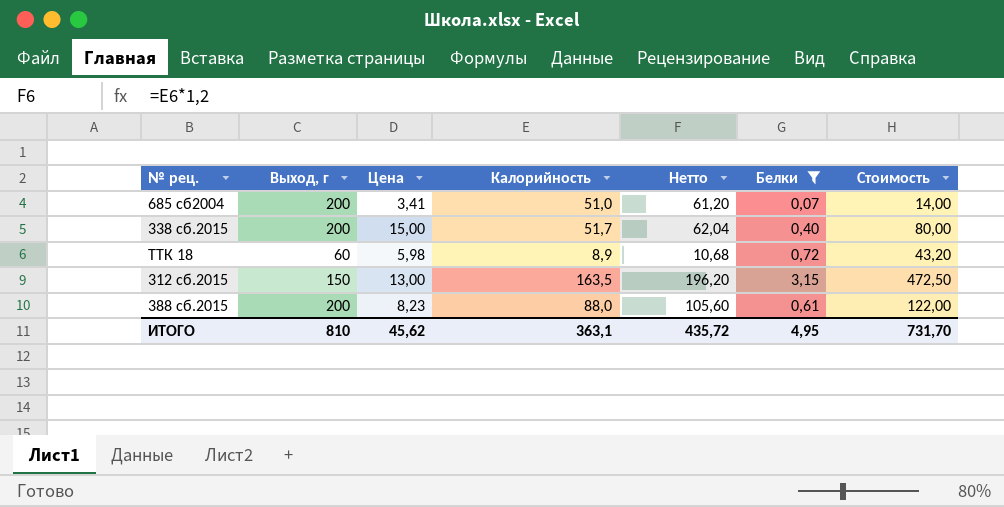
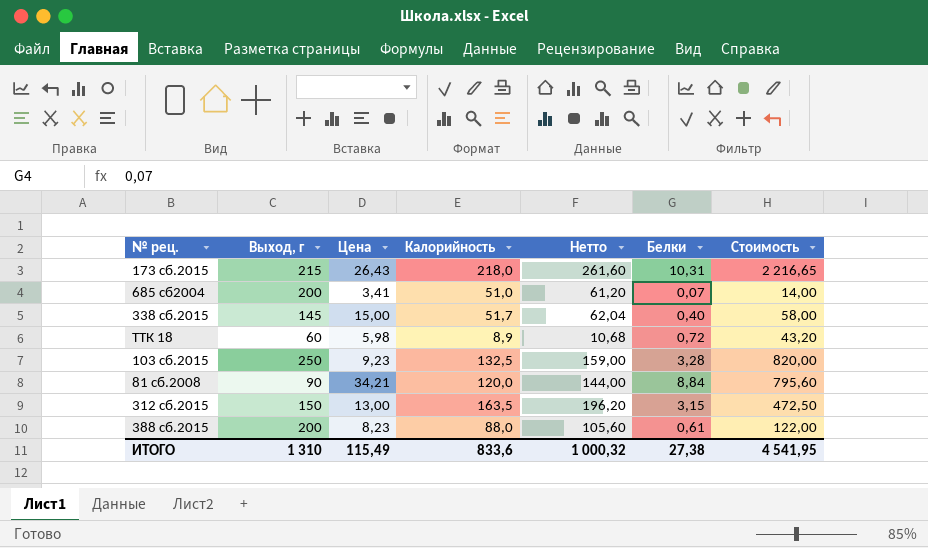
filter: Белки <= 3,15 -> none
338 сб.2015 | Выход, г: 200 -> 145
338 сб.2015 | Стоимость: 80,00 -> 58,00
ИТОГО | Выход, г: 810 -> 1 310
ИТОГО | Цена: 45,62 -> 115,49
ИТОГО | Калорийность: 363,1 -> 833,6
ИТОГО | Нетто: 435,72 -> 1 000,32
ИТОГО | Белки: 4,95 -> 27,38
ИТОГО | Стоимость: 731,70 -> 4 541,95

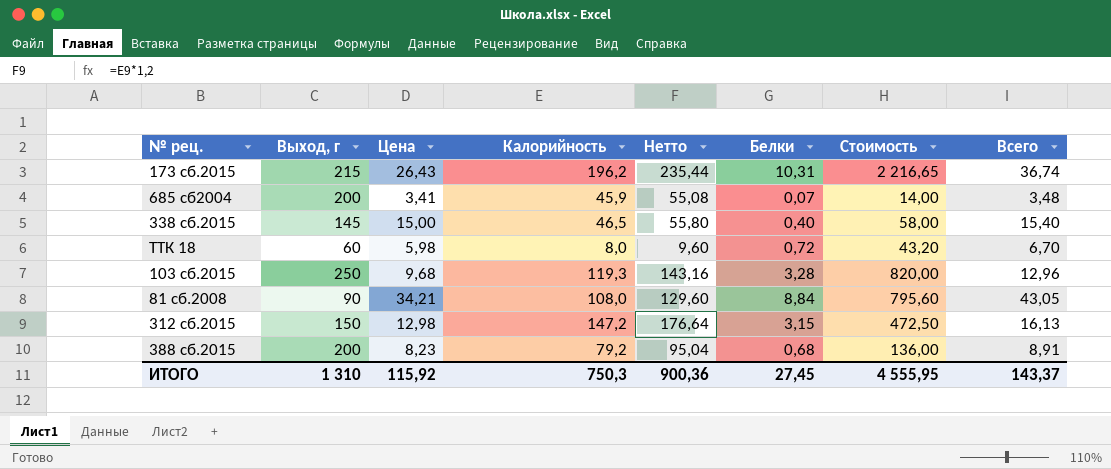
column Всего | formula: none -> [Цена] + [Белки]
173 сб.2015 | Калорийность: 218,0 -> 196,2
173 сб.2015 | Нетто: 261,60 -> 235,44
685 сб2004 | Калорийность: 51,0 -> 45,9
685 сб2004 | Нетто: 61,20 -> 55,08
338 сб.2015 | Калорийность: 51,7 -> 46,5
338 сб.2015 | Нетто: 62,04 -> 55,80
ТТК 18 | Калорийность: 8,9 -> 8,0
ТТК 18 | Нетто: 10,68 -> 9,60
103 сб.2015 | Цена: 9,23 -> 9,68
103 сб.2015 | Калорийность: 132,5 -> 119,3
103 сб.2015 | Нетто: 159,00 -> 143,16
81 сб.2008 | Калорийность: 120,0 -> 108,0
81 сб.2008 | Нетто: 144,00 -> 129,60
312 сб.2015 | Цена: 13,00 -> 12,98
312 сб.2015 | Калорийность: 163,5 -> 147,2
312 сб.2015 | Нетто: 196,20 -> 176,64
388 сб.2015 | Калорийность: 88,0 -> 79,2
388 сб.2015 | Нетто: 105,60 -> 95,04
388 сб.2015 | Белки: 0,61 -> 0,68
388 сб.2015 | Стоимость: 122,00 -> 136,00
ИТОГО | Цена: 115,49 -> 115,92
ИТОГО | Калорийность: 833,6 -> 750,3
ИТОГО | Нетто: 1 000,32 -> 900,36
ИТОГО | Белки: 27,38 -> 27,45
ИТОГО | Стоимость: 4 541,95 -> 4 555,95

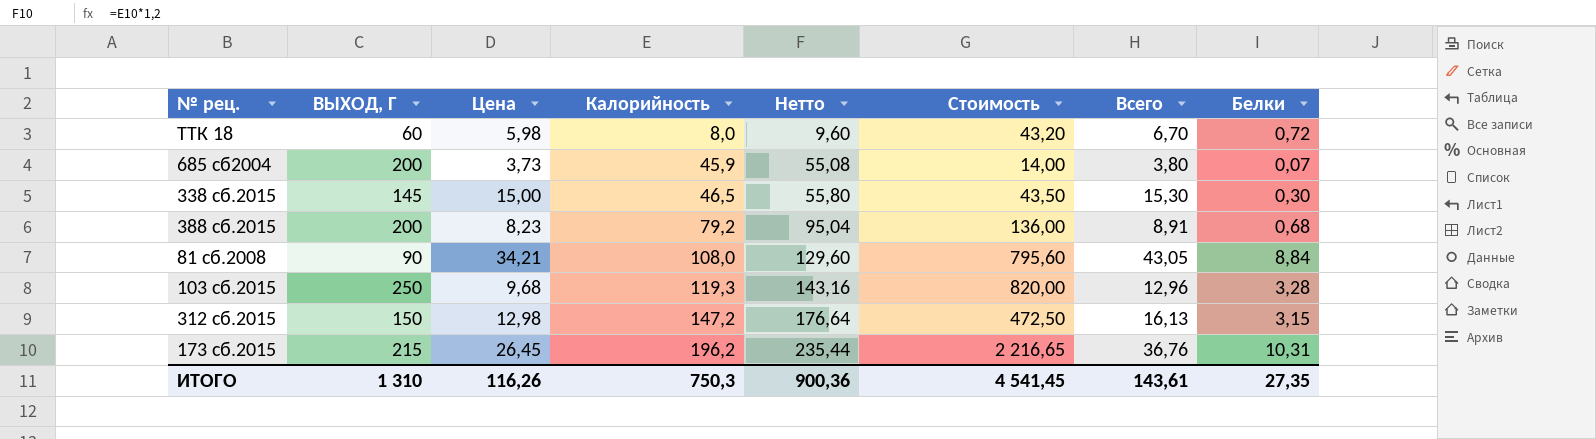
row order: none -> Калорийность ascending
column name: Выход, г -> ВЫХОД, Г
column Белки | position: 6 -> 8
685 сб2004 | Цена: 3,41 -> 3,73
685 сб2004 | Всего: 3,48 -> 3,80
338 сб.2015 | Стоимость: 58,00 -> 43,50
338 сб.2015 | Всего: 15,40 -> 15,30
338 сб.2015 | Белки: 0,40 -> 0,30
173 сб.2015 | Цена: 26,43 -> 26,45
173 сб.2015 | Всего: 36,74 -> 36,76
ИТОГО | Цена: 115,92 -> 116,26
ИТОГО | Стоимость: 4 555,95 -> 4 541,45
ИТОГО | Всего: 143,37 -> 143,61
ИТОГО | Белки: 27,45 -> 27,35

